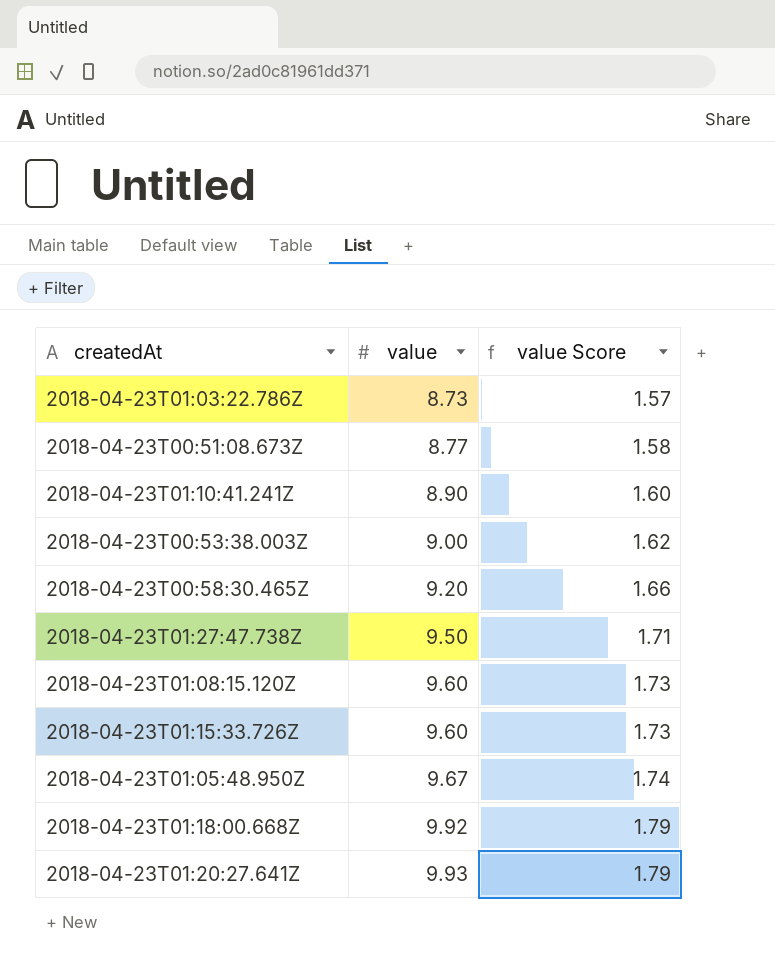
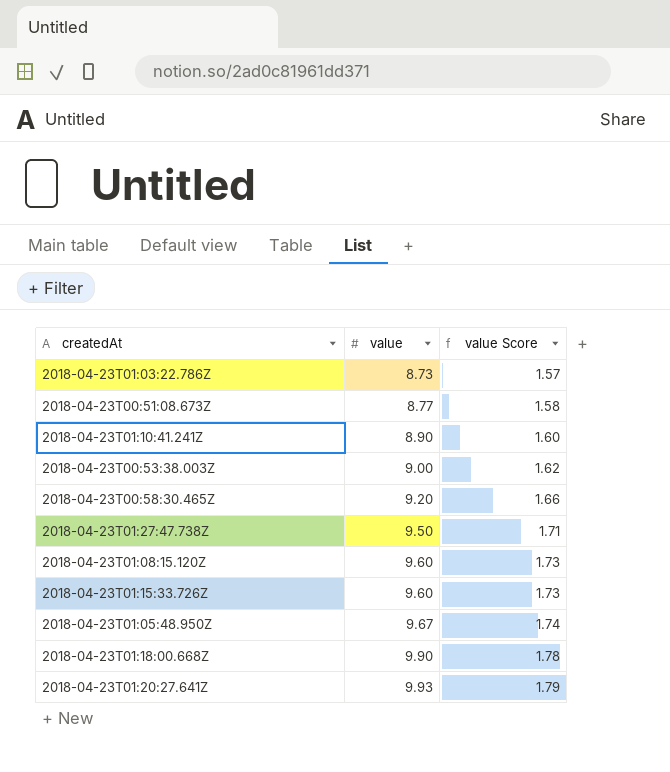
2018-04-23T01:18:00.668Z | value: 9.92 -> 9.90
2018-04-23T01:18:00.668Z | value Score: 1.79 -> 1.78

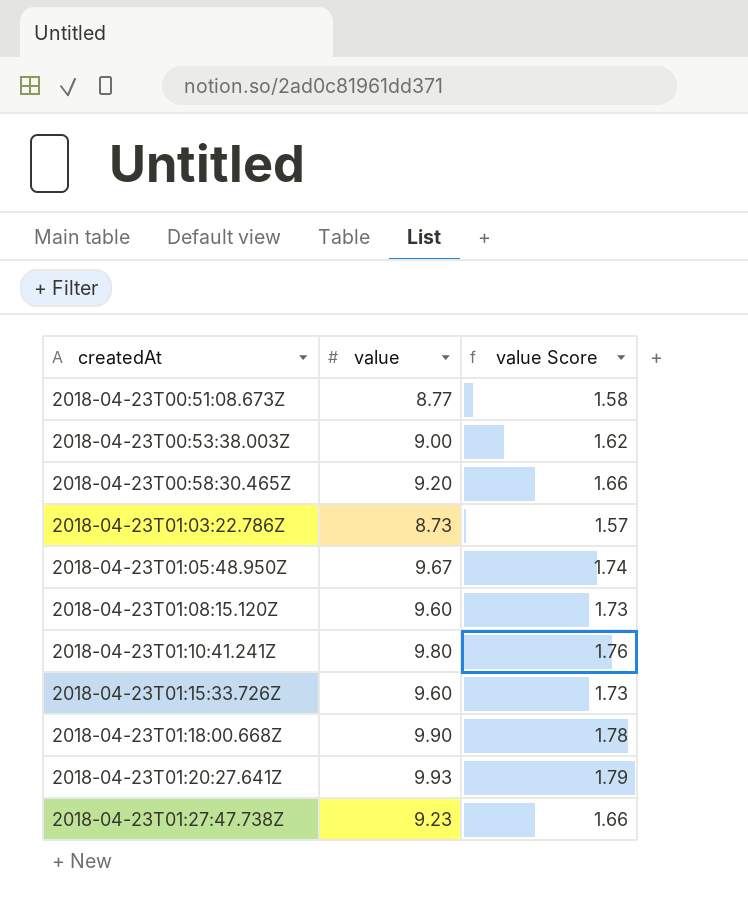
row order: value ascending -> createdAt ascending
2018-04-23T01:10:41.241Z | value: 8.90 -> 9.80
2018-04-23T01:10:41.241Z | value Score: 1.60 -> 1.76
2018-04-23T01:27:47.738Z | value: 9.50 -> 9.23
2018-04-23T01:27:47.738Z | value Score: 1.71 -> 1.66

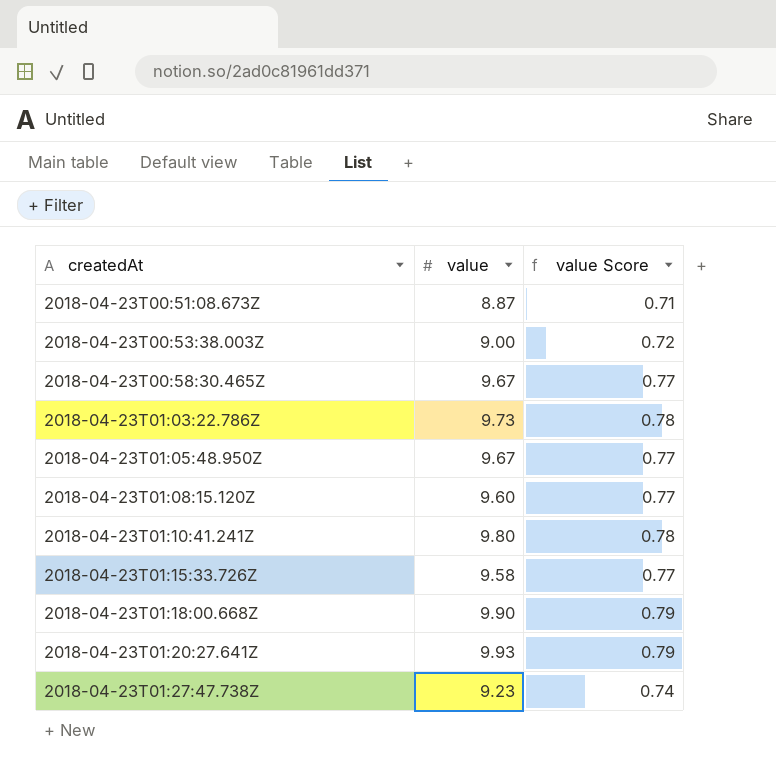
column value Score | formula: [value] * 0.18 -> [value] * 0.08
2018-04-23T00:51:08.673Z | value: 8.77 -> 8.87
2018-04-23T00:58:30.465Z | value: 9.20 -> 9.67
2018-04-23T01:03:22.786Z | value: 8.73 -> 9.73
2018-04-23T01:15:33.726Z | value: 9.60 -> 9.58

